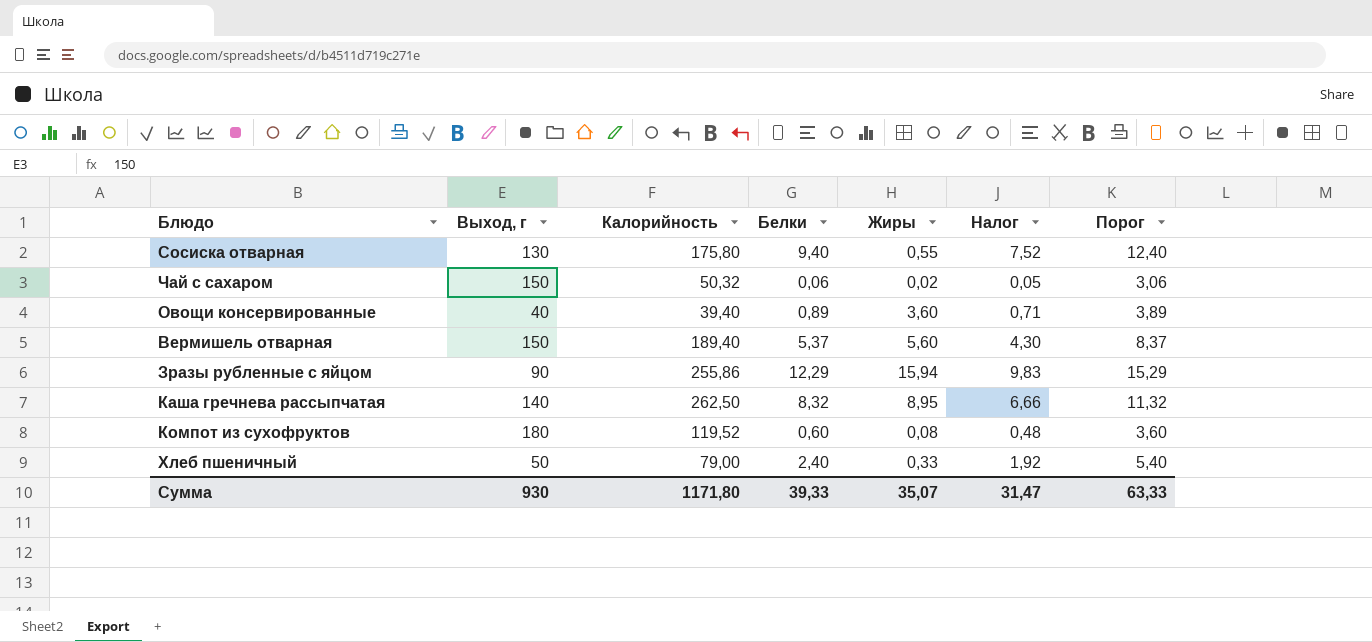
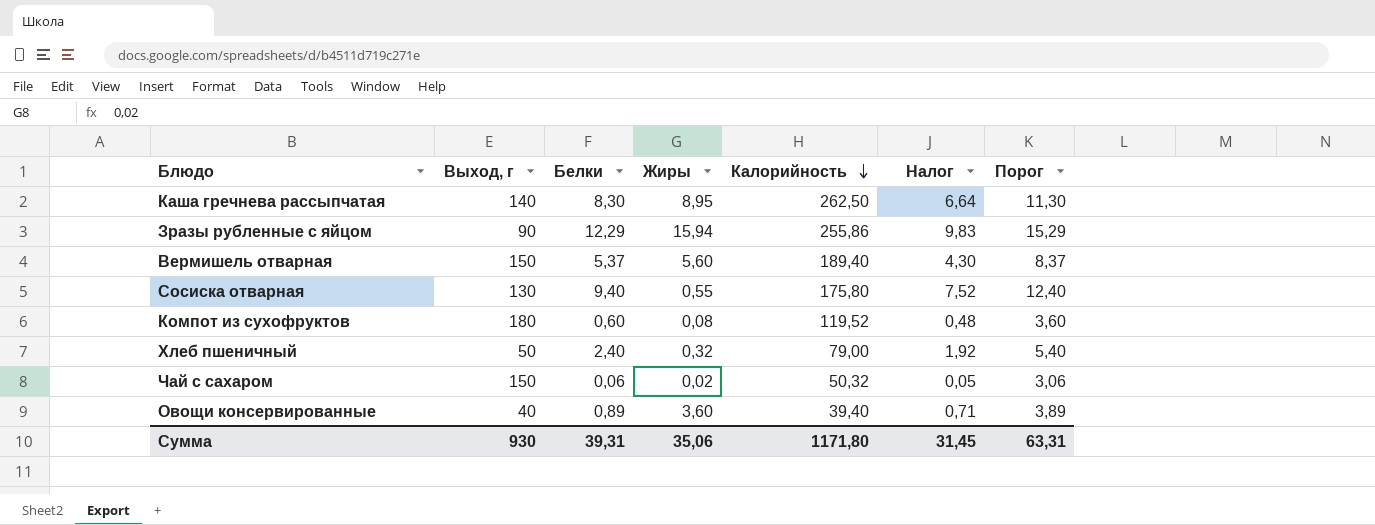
row order: none -> Калорийность descending
column Калорийность | position: 3 -> 5
Каша гречнева рассыпчатая | Белки: 8,32 -> 8,30
Каша гречнева рассыпчатая | Налог: 6,66 -> 6,64
Каша гречнева рассыпчатая | Порог: 11,32 -> 11,30
Хлеб пшеничный | Жиры: 0,33 -> 0,32
Сумма | Белки: 39,33 -> 39,31
Сумма | Жиры: 35,07 -> 35,06
Сумма | Налог: 31,47 -> 31,45
Сумма | Порог: 63,33 -> 63,31

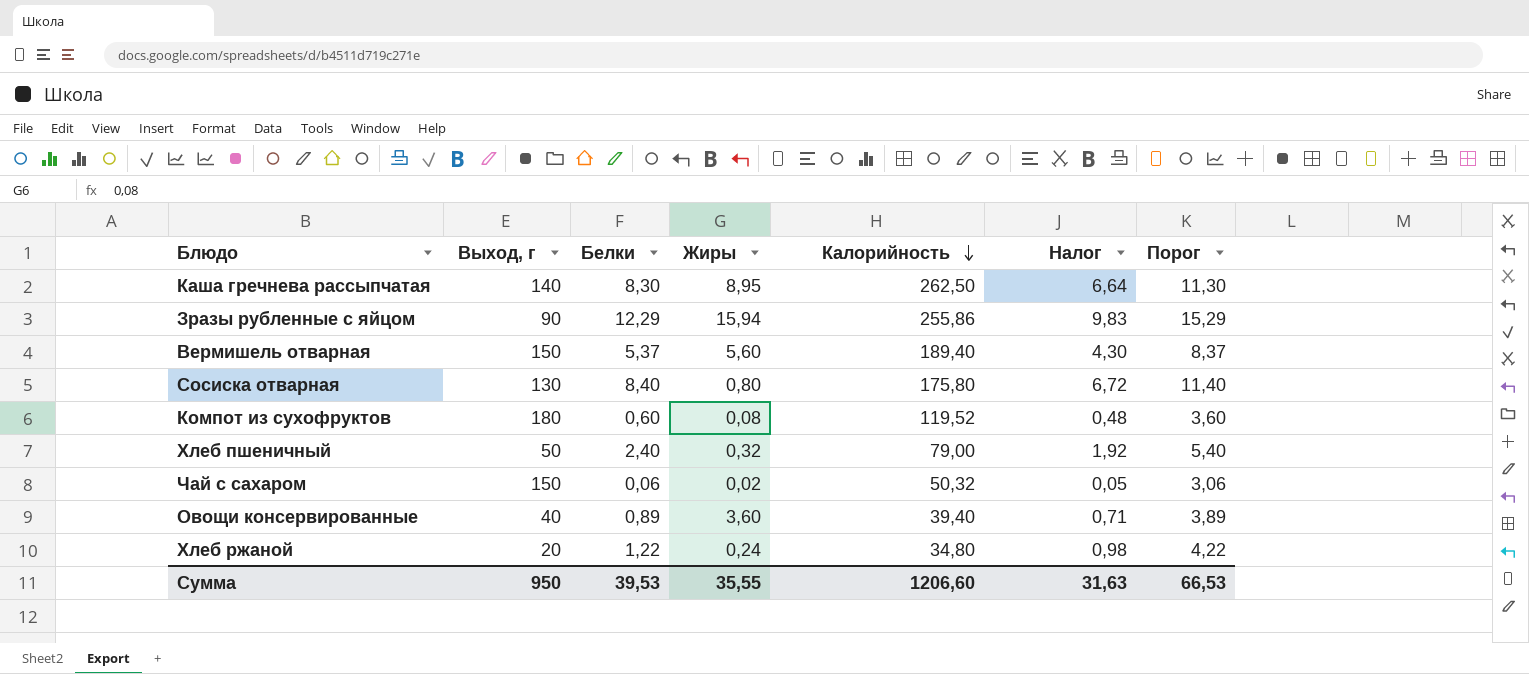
Сосиска отварная | Белки: 9,40 -> 8,40
Сосиска отварная | Жиры: 0,55 -> 0,80
Сосиска отварная | Налог: 7,52 -> 6,72
Сосиска отварная | Порог: 12,40 -> 11,40
row Хлеб ржаной: none -> 20 | 1,22 | 0,24 | 34,80 | 0,98 | 4,22
Сумма | Выход, г: 930 -> 950
Сумма | Белки: 39,31 -> 39,53
Сумма | Жиры: 35,06 -> 35,55
Сумма | Калорийность: 1171,80 -> 1206,60
Сумма | Налог: 31,45 -> 31,63
Сумма | Порог: 63,31 -> 66,53

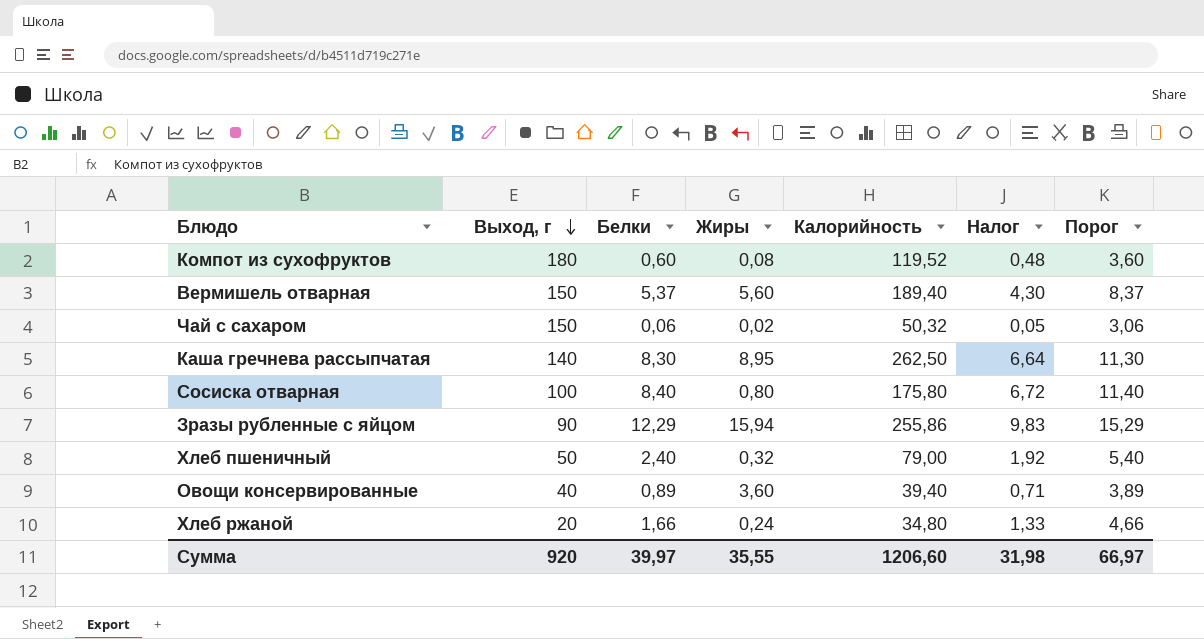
row order: Калорийность descending -> Выход, г descending
Сосиска отварная | Выход, г: 130 -> 100
Хлеб ржаной | Белки: 1,22 -> 1,66
Хлеб ржаной | Налог: 0,98 -> 1,33
Хлеб ржаной | Порог: 4,22 -> 4,66
Сумма | Выход, г: 950 -> 920
Сумма | Белки: 39,53 -> 39,97
Сумма | Налог: 31,63 -> 31,98
Сумма | Порог: 66,53 -> 66,97

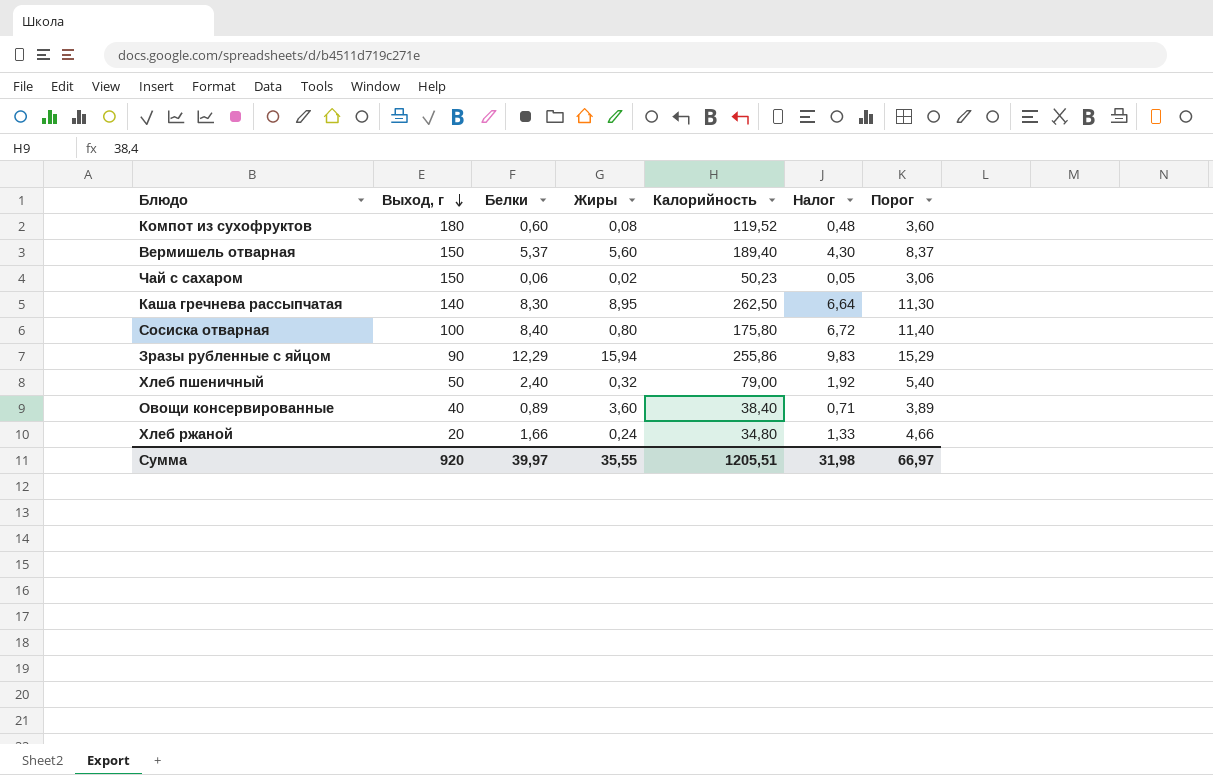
Чай с сахаром | Калорийность: 50,32 -> 50,23
Овощи консервированные | Калорийность: 39,40 -> 38,40
Сумма | Калорийность: 1206,60 -> 1205,51

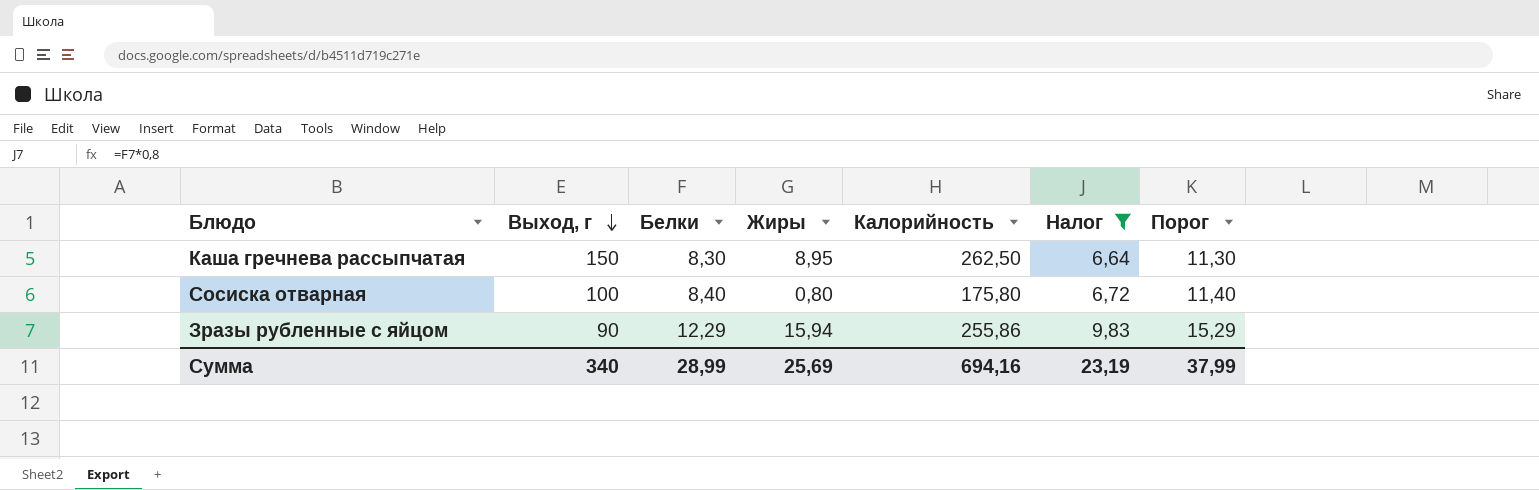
filter: none -> Налог >= 6,64
Каша гречнева рассыпчатая | Выход, г: 140 -> 150
Сумма | Выход, г: 920 -> 340
Сумма | Белки: 39,97 -> 28,99
Сумма | Жиры: 35,55 -> 25,69
Сумма | Калорийность: 1205,51 -> 694,16
Сумма | Налог: 31,98 -> 23,19
Сумма | Порог: 66,97 -> 37,99

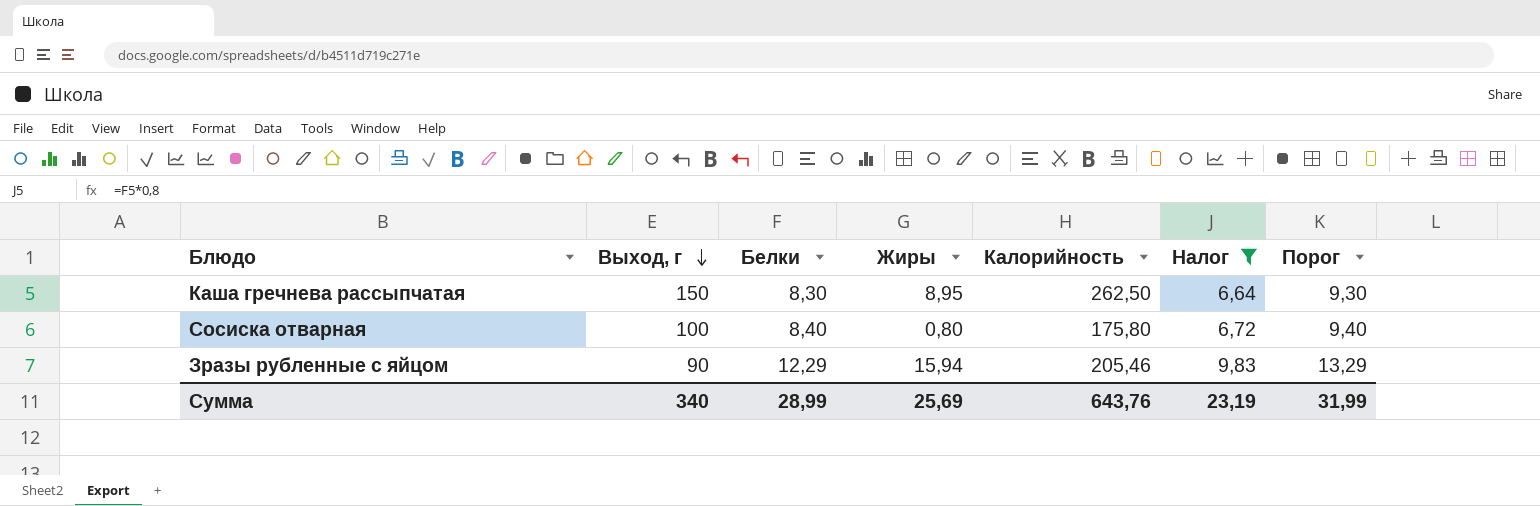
column Порог | formula: [Белки] + 3 -> [Белки] + 1
Зразы рубленные с яйцом | Калорийность: 255,86 -> 205,46
Сумма | Калорийность: 694,16 -> 643,76
Сумма | Порог: 37,99 -> 31,99

